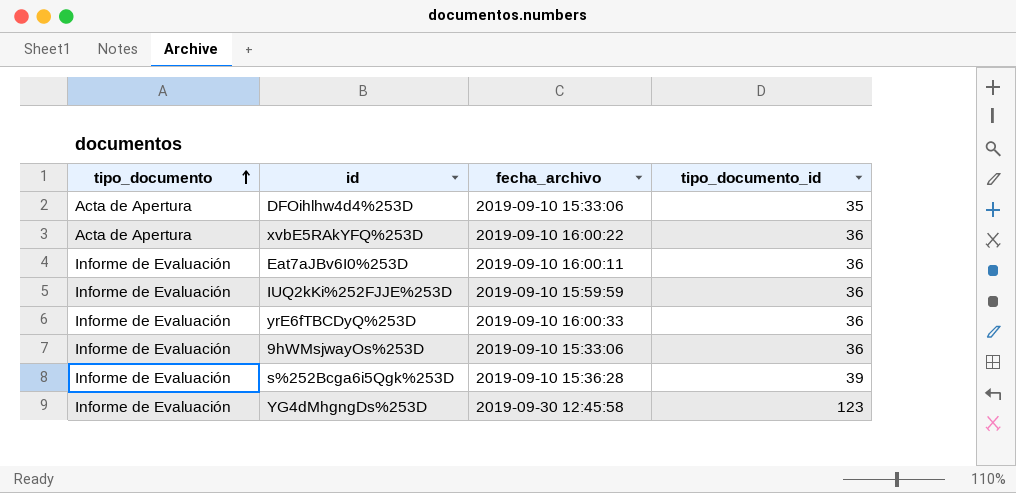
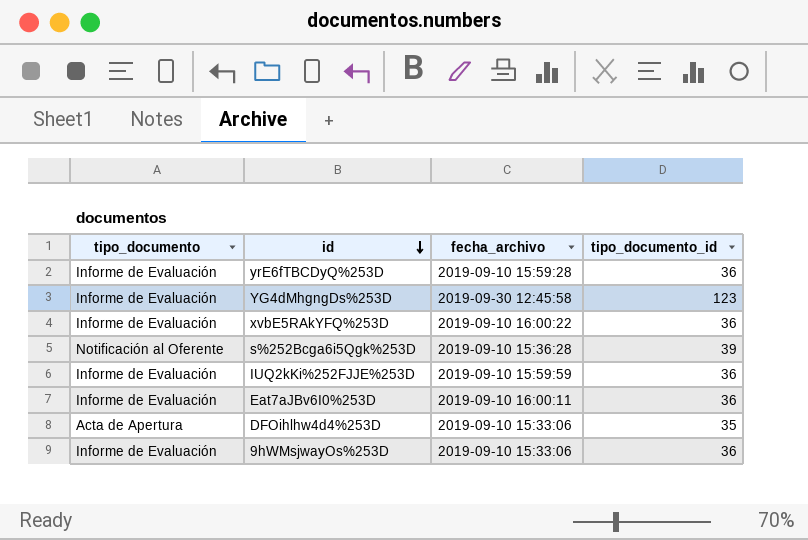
row order: tipo_documento ascending -> id descending
yrE6fTBCDyQ%253D | fecha_archivo: 2019-09-10 16:00:33 -> 2019-09-10 15:59:28
xvbE5RAkYFQ%253D | tipo_documento: Acta de Apertura -> Informe de Evaluación
s%252Bcga6i5Qgk%253D | tipo_documento: Informe de Evaluación -> Notificación al Oferente

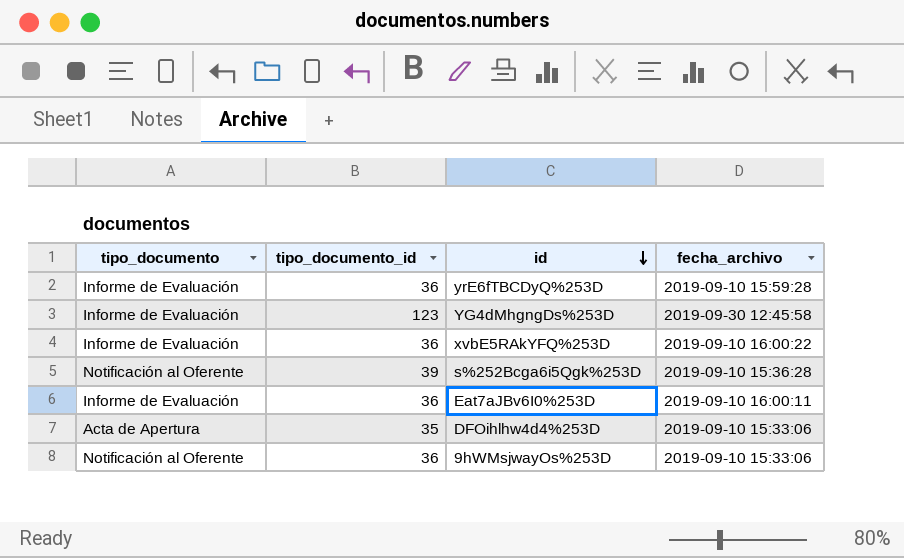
column tipo_documento_id | position: 4 -> 2
row IUQ2kKi%252FJJE%253D: Informe de Evaluación | 2019-09-10 15:59:59 | 36 -> none
9hWMsjwayOs%253D | tipo_documento: Informe de Evaluación -> Notificación al Oferente

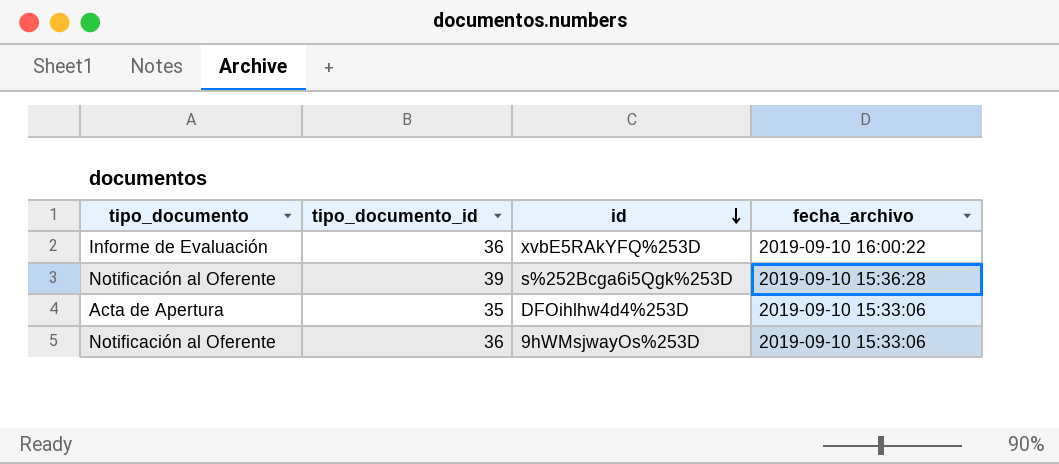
row yrE6fTBCDyQ%253D: Informe de Evaluación | 36 | 2019-09-10 15:59:28 -> none
row YG4dMhgngDs%253D: Informe de Evaluación | 123 | 2019-09-30 12:45:58 -> none
row Eat7aJBv6I0%253D: Informe de Evaluación | 36 | 2019-09-10 16:00:11 -> none

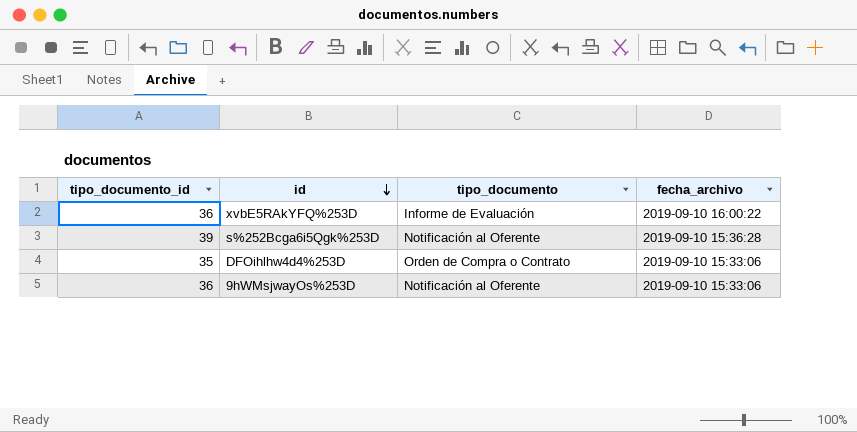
column tipo_documento | position: 1 -> 3
DFOihlhw4d4%253D | tipo_documento: Acta de Apertura -> Orden de Compra o Contrato

